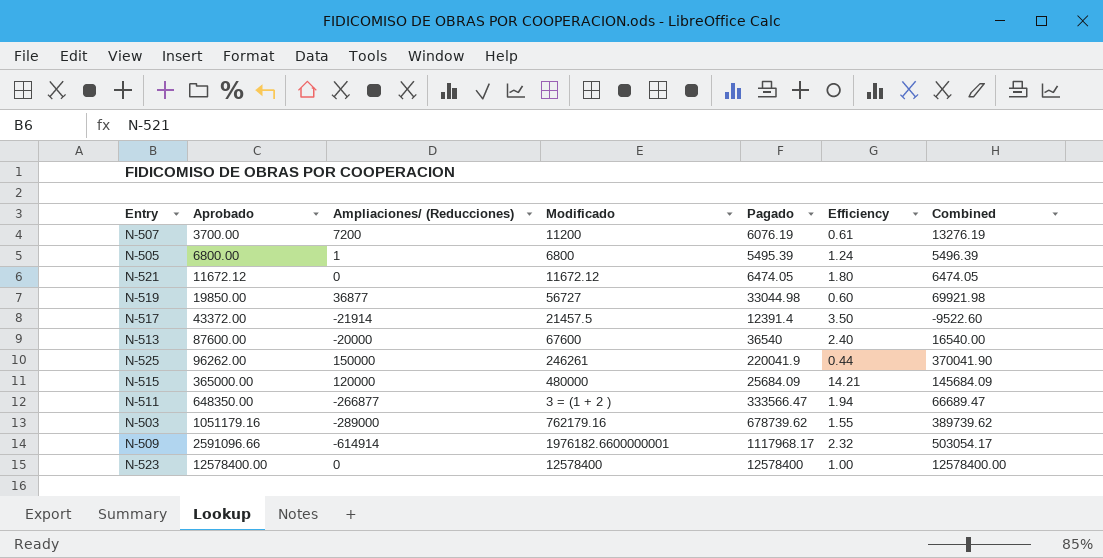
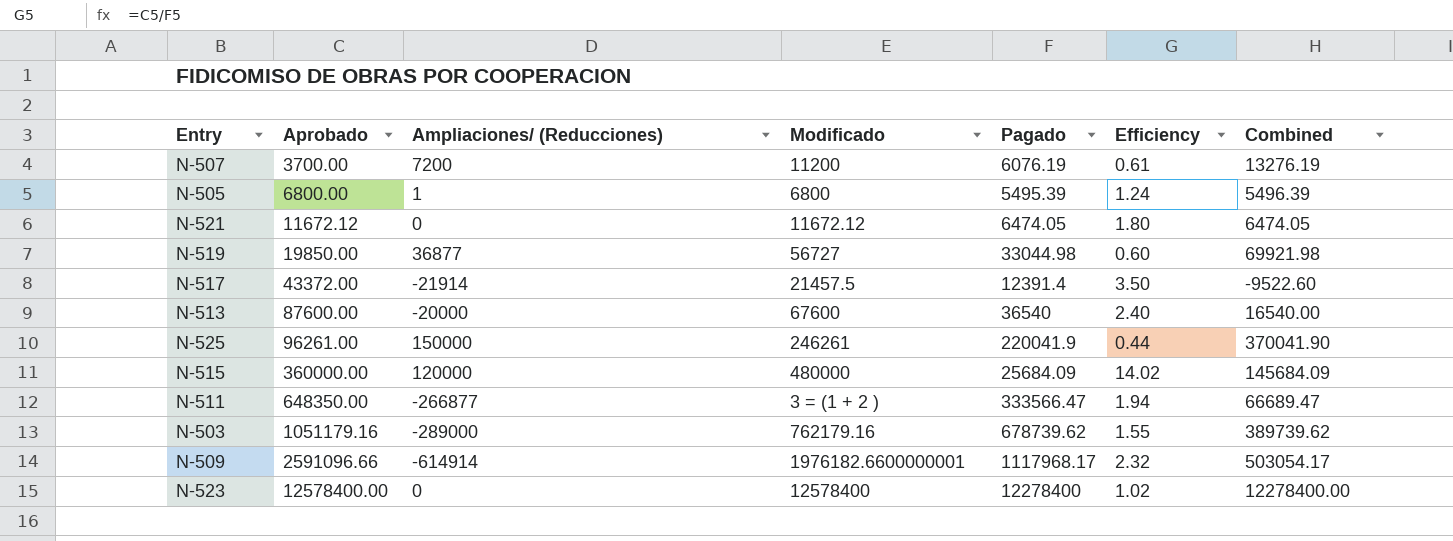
N-525 | Aprobado: 96262.00 -> 96261.00
N-515 | Aprobado: 365000.00 -> 360000.00
N-515 | Efficiency: 14.21 -> 14.02
N-523 | Pagado: 12578400 -> 12278400
N-523 | Efficiency: 1.00 -> 1.02
N-523 | Combined: 12578400.00 -> 12278400.00

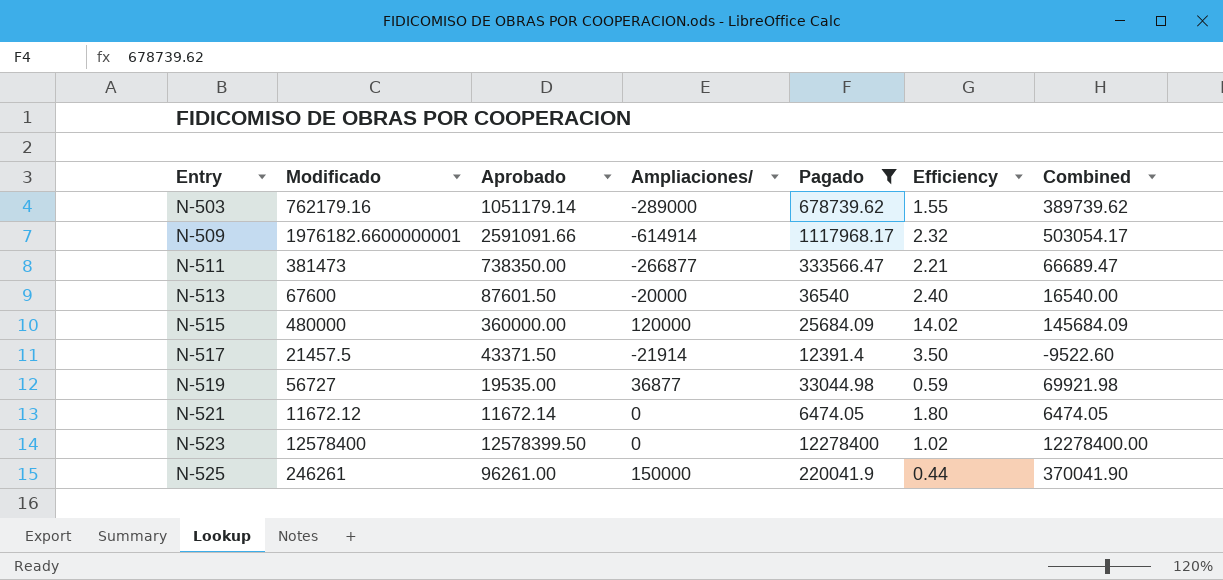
filter: none -> Pagado >= 6474.05
row order: Aprobado ascending -> Entry ascending
column Modificado | position: 4 -> 2
column name: Ampliaciones/ (Reducciones) -> Ampliaciones/
N-503 | Aprobado: 1051179.16 -> 1051179.14
N-509 | Aprobado: 2591096.66 -> 2591091.66
N-511 | Modificado: 3 = (1 + 2 ) -> 381473
N-511 | Aprobado: 648350.00 -> 738350.00
N-511 | Efficiency: 1.94 -> 2.21
N-513 | Aprobado: 87600.00 -> 87601.50
N-517 | Aprobado: 43372.00 -> 43371.50
N-519 | Aprobado: 19850.00 -> 19535.00
N-519 | Efficiency: 0.60 -> 0.59
N-521 | Aprobado: 11672.12 -> 11672.14
N-523 | Aprobado: 12578400.00 -> 12578399.50

